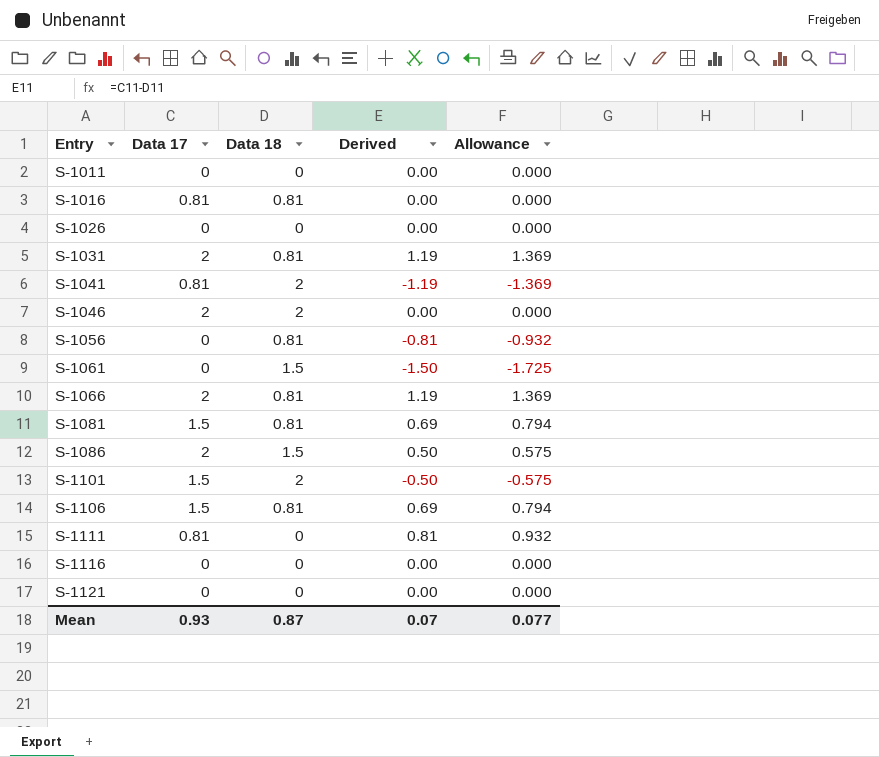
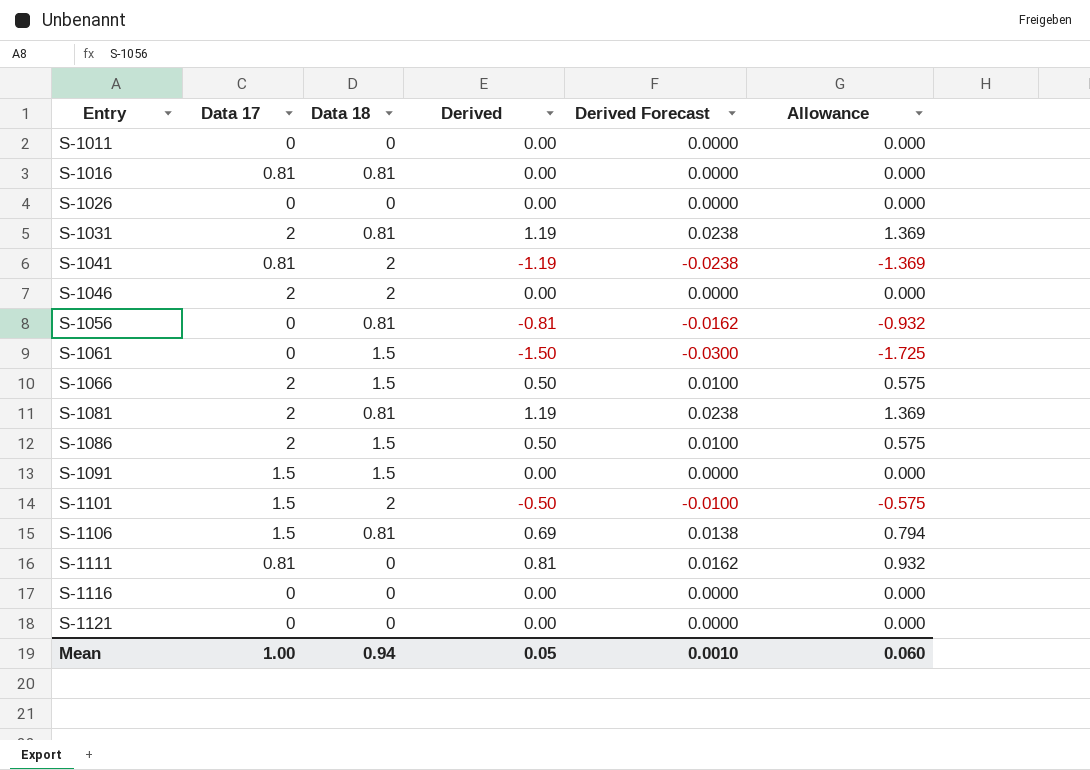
column Derived Forecast | formula: none -> [Derived] * 0.02
S-1066 | Data 18: 0.81 -> 1.5
S-1066 | Derived: 1.19 -> 0.50
S-1066 | Allowance: 1.369 -> 0.575
S-1081 | Data 17: 1.5 -> 2
S-1081 | Derived: 0.69 -> 1.19
S-1081 | Allowance: 0.794 -> 1.369
row S-1091: none -> 1.5 | 1.5 | 0.00 | 0.0000 | 0.000
Mean | Data 17: 0.93 -> 1.00
Mean | Data 18: 0.87 -> 0.94
Mean | Derived: 0.07 -> 0.05
Mean | Allowance: 0.077 -> 0.060

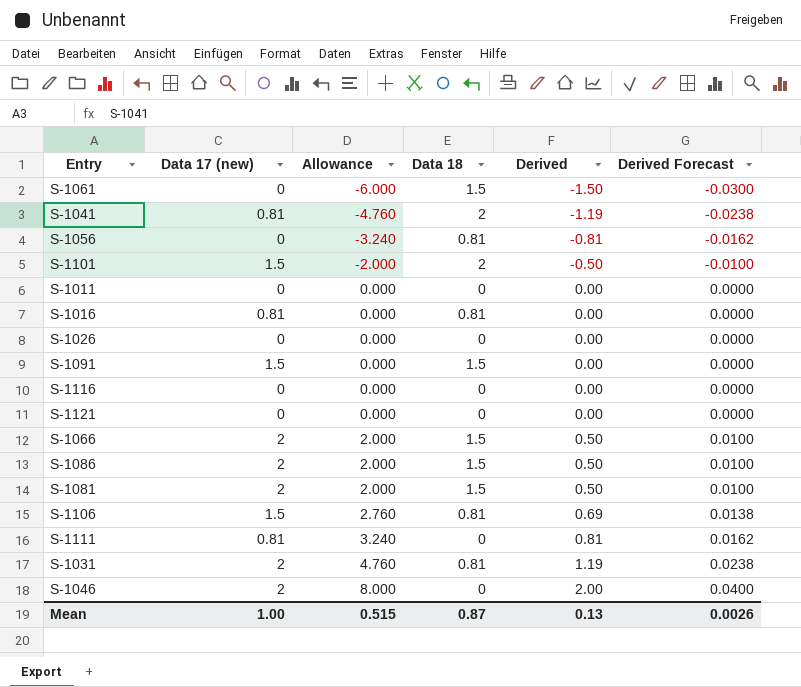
row order: Entry ascending -> Allowance ascending
column name: Data 17 -> Data 17 (new)
column Allowance | formula: [Derived] * 1.15 -> [Derived] * 4
column Allowance | position: 6 -> 3
S-1081 | Data 18: 0.81 -> 1.5
S-1081 | Derived: 1.19 -> 0.50
S-1081 | Derived Forecast: 0.0238 -> 0.0100
S-1046 | Data 18: 2 -> 0
S-1046 | Derived: 0.00 -> 2.00
S-1046 | Derived Forecast: 0.0000 -> 0.0400
Mean | Allowance: 0.060 -> 0.515
Mean | Data 18: 0.94 -> 0.87
Mean | Derived: 0.05 -> 0.13
Mean | Derived Forecast: 0.0010 -> 0.0026

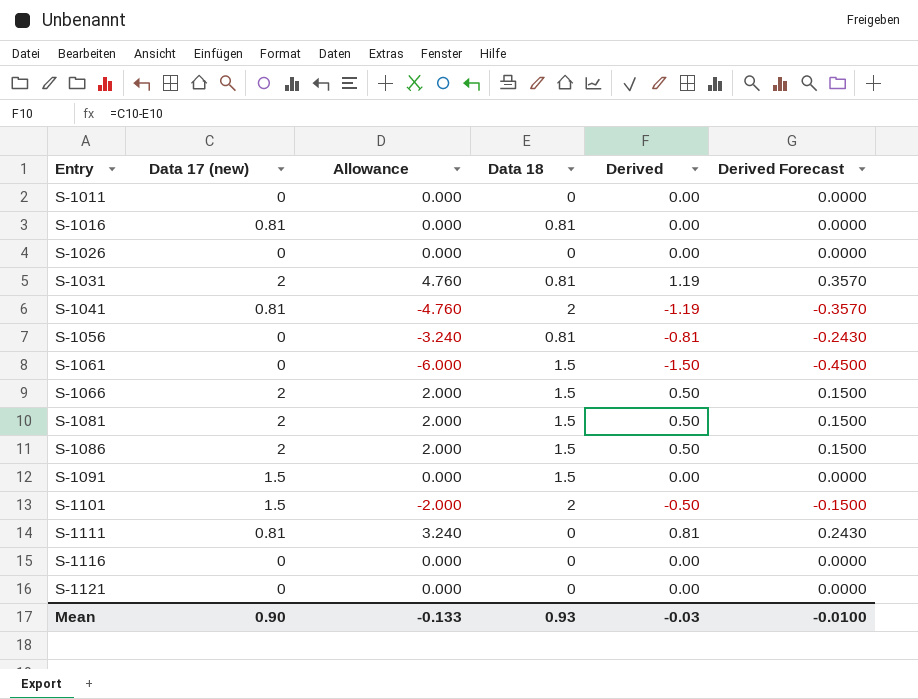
row order: Allowance ascending -> Entry ascending
column Derived Forecast | formula: [Derived] * 0.02 -> [Derived] * 0.3
row S-1106: 1.5 | 2.760 | 0.81 | 0.69 | 0.0138 -> none
row S-1046: 2 | 8.000 | 0 | 2.00 | 0.0400 -> none
Mean | Data 17 (new): 1.00 -> 0.90
Mean | Allowance: 0.515 -> -0.133
Mean | Data 18: 0.87 -> 0.93
Mean | Derived: 0.13 -> -0.03
Mean | Derived Forecast: 0.0026 -> -0.0100

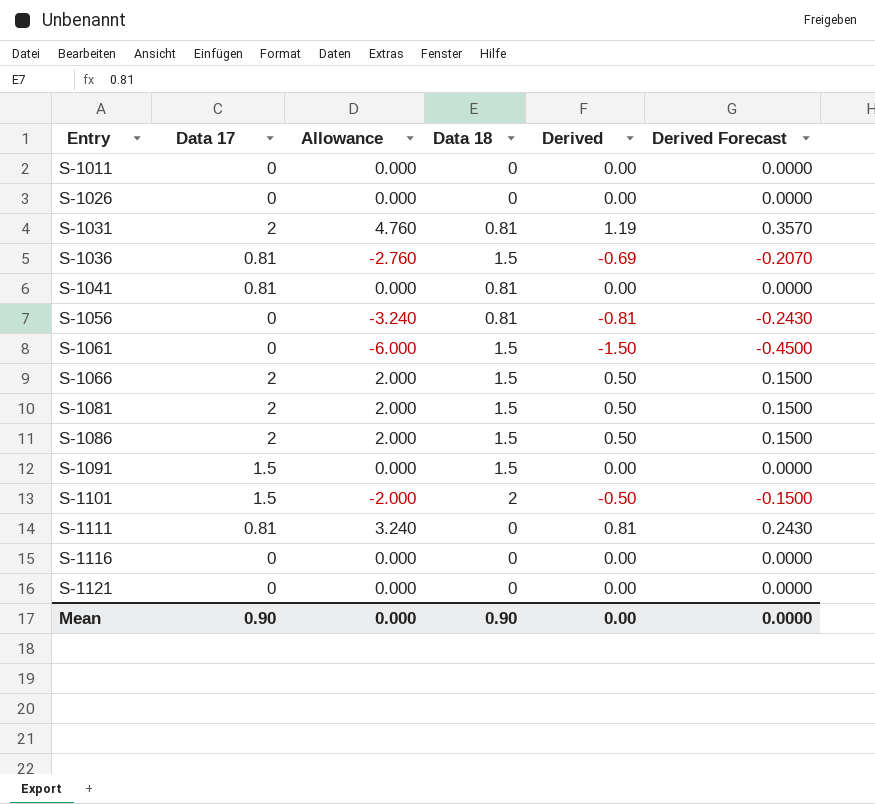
column name: Data 17 (new) -> Data 17
row S-1016: 0.81 | 0.000 | 0.81 | 0.00 | 0.0000 -> none
row S-1036: none -> 0.81 | -2.760 | 1.5 | -0.69 | -0.2070
S-1041 | Allowance: -4.760 -> 0.000
S-1041 | Data 18: 2 -> 0.81
S-1041 | Derived: -1.19 -> 0.00
S-1041 | Derived Forecast: -0.3570 -> 0.0000
Mean | Allowance: -0.133 -> 0.000
Mean | Data 18: 0.93 -> 0.90
Mean | Derived: -0.03 -> 0.00
Mean | Derived Forecast: -0.0100 -> 0.0000

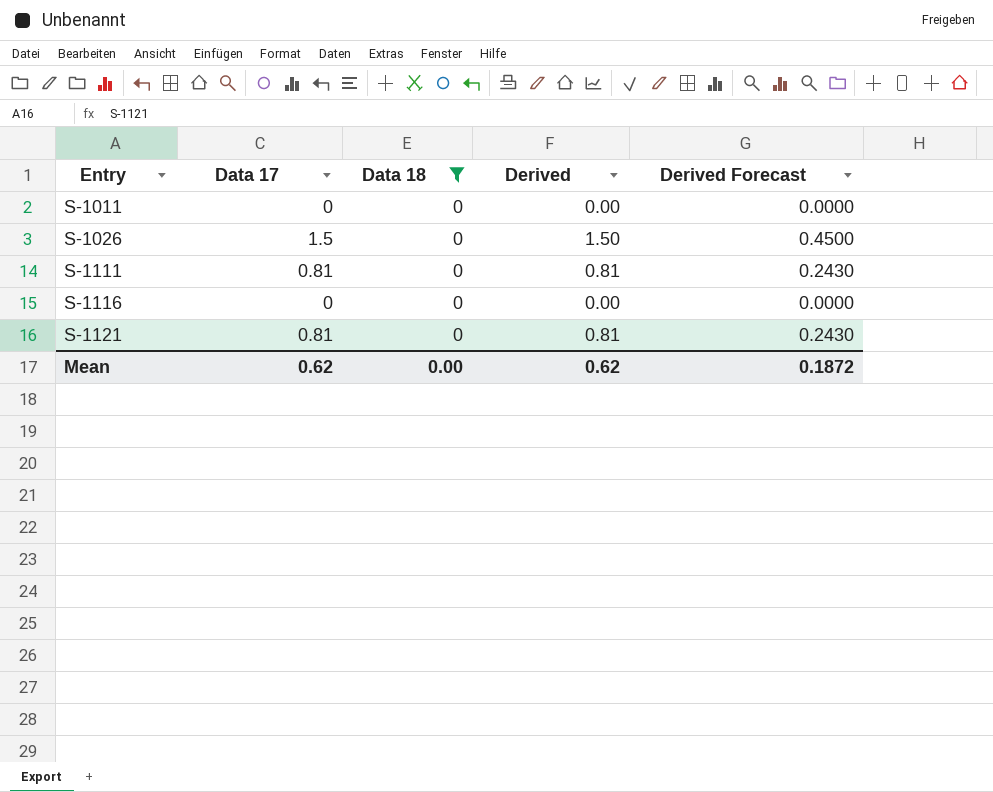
filter: none -> Data 18 = 0
column Allowance | formula: [Derived] * 4 -> none
S-1026 | Data 17: 0 -> 1.5
S-1026 | Derived: 0.00 -> 1.50
S-1026 | Derived Forecast: 0.0000 -> 0.4500
S-1121 | Data 17: 0 -> 0.81
S-1121 | Derived: 0.00 -> 0.81
S-1121 | Derived Forecast: 0.0000 -> 0.2430
Mean | Data 17: 0.90 -> 0.62
Mean | Data 18: 0.90 -> 0.00
Mean | Derived: 0.00 -> 0.62
Mean | Derived Forecast: 0.0000 -> 0.1872

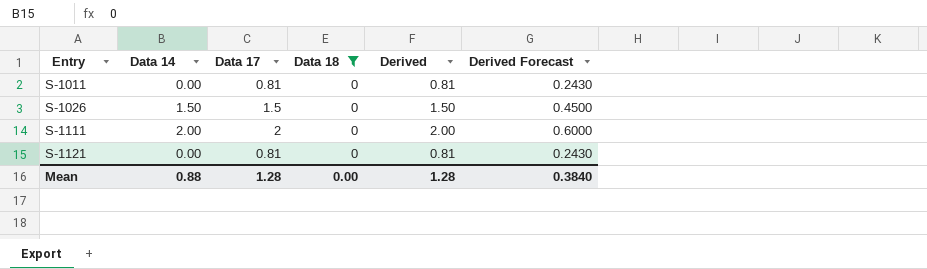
column Data 14 | position: none -> 2
row S-1116: 0 | 0 | 0.00 | 0.0000 -> none
S-1011 | Data 17: 0 -> 0.81
S-1011 | Derived: 0.00 -> 0.81
S-1011 | Derived Forecast: 0.0000 -> 0.2430
S-1111 | Data 17: 0.81 -> 2
S-1111 | Derived: 0.81 -> 2.00
S-1111 | Derived Forecast: 0.2430 -> 0.6000
Mean | Data 17: 0.62 -> 1.28
Mean | Derived: 0.62 -> 1.28
Mean | Derived Forecast: 0.1872 -> 0.3840

